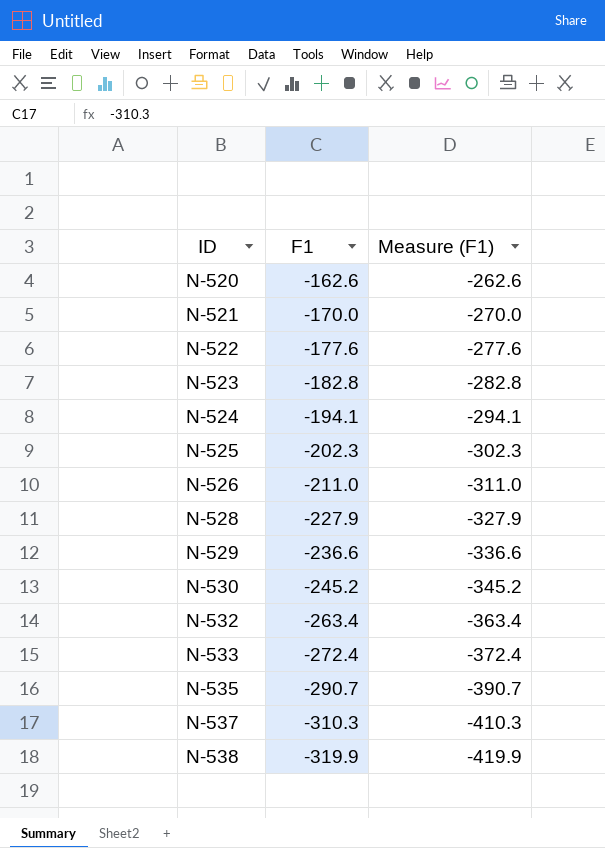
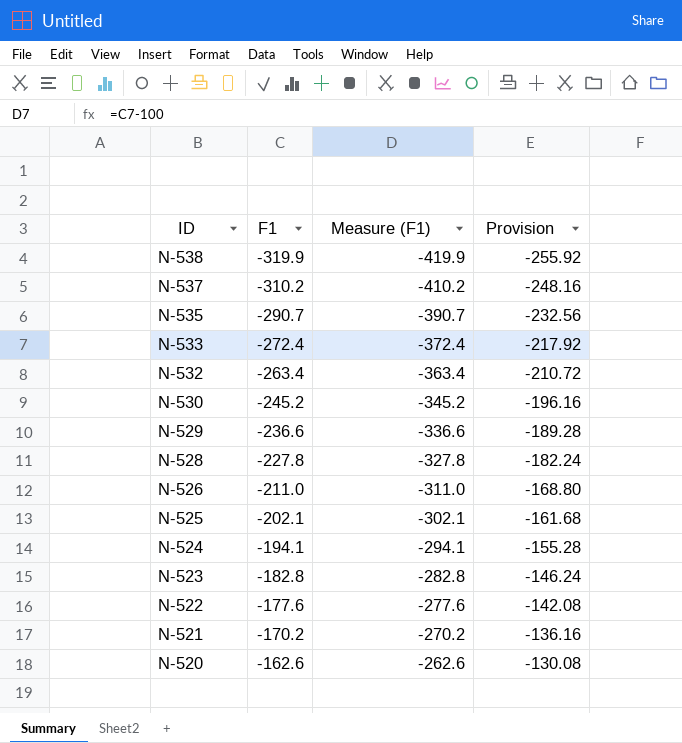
row order: ID ascending -> ID descending
column Provision | formula: none -> [F1] * 0.8
N-537 | F1: -310.3 -> -310.2
N-537 | Measure (F1): -410.3 -> -410.2
N-528 | F1: -227.9 -> -227.8
N-528 | Measure (F1): -327.9 -> -327.8
N-525 | F1: -202.3 -> -202.1
N-525 | Measure (F1): -302.3 -> -302.1
N-521 | F1: -170.0 -> -170.2
N-521 | Measure (F1): -270.0 -> -270.2

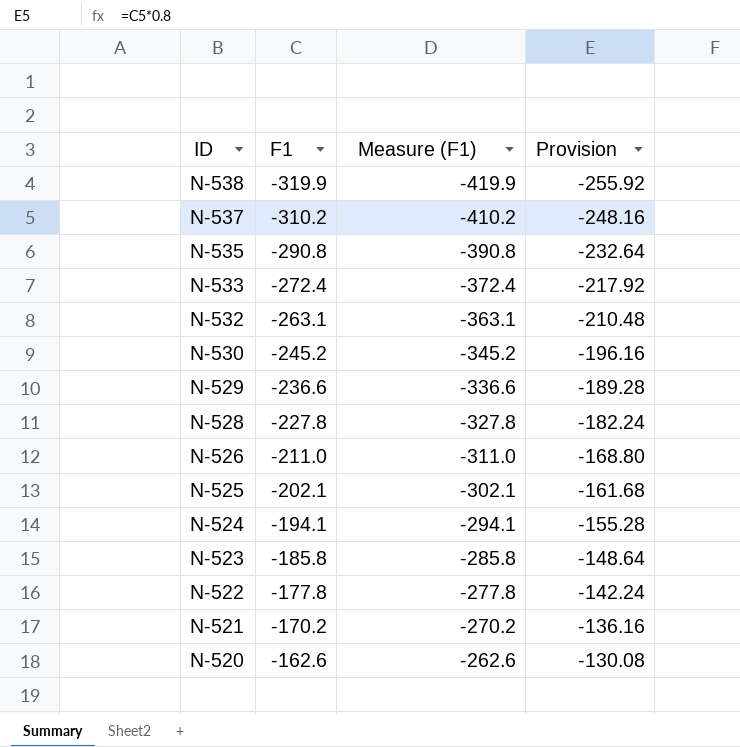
N-535 | F1: -290.7 -> -290.8
N-535 | Measure (F1): -390.7 -> -390.8
N-535 | Provision: -232.56 -> -232.64
N-532 | F1: -263.4 -> -263.1
N-532 | Measure (F1): -363.4 -> -363.1
N-532 | Provision: -210.72 -> -210.48
N-523 | F1: -182.8 -> -185.8
N-523 | Measure (F1): -282.8 -> -285.8
N-523 | Provision: -146.24 -> -148.64
N-522 | F1: -177.6 -> -177.8
N-522 | Measure (F1): -277.6 -> -277.8
N-522 | Provision: -142.08 -> -142.24

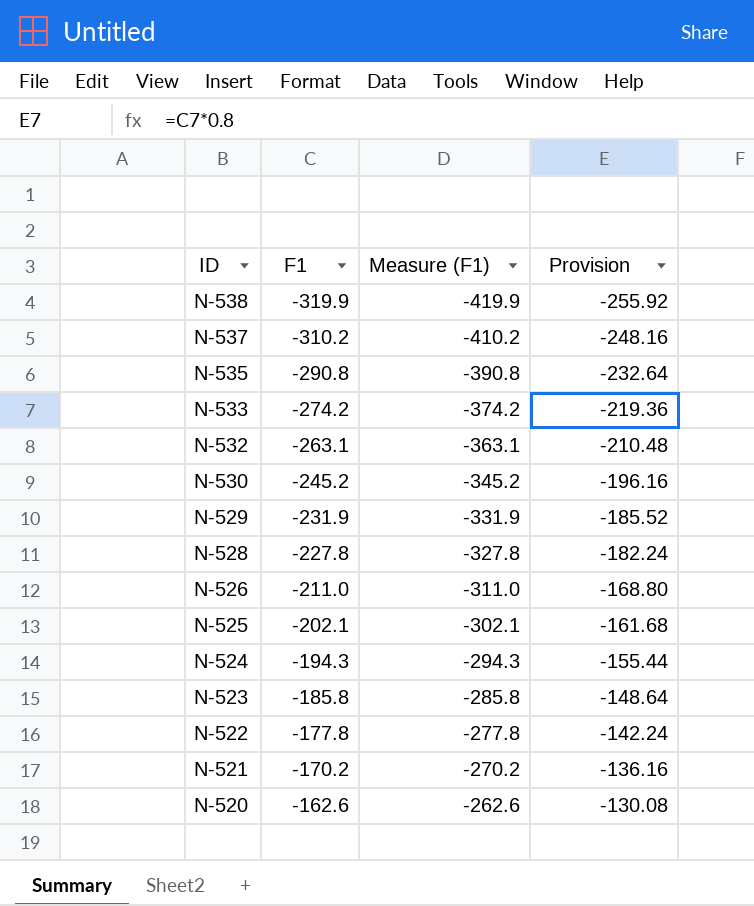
N-533 | F1: -272.4 -> -274.2
N-533 | Measure (F1): -372.4 -> -374.2
N-533 | Provision: -217.92 -> -219.36
N-529 | F1: -236.6 -> -231.9
N-529 | Measure (F1): -336.6 -> -331.9
N-529 | Provision: -189.28 -> -185.52
N-524 | F1: -194.1 -> -194.3
N-524 | Measure (F1): -294.1 -> -294.3
N-524 | Provision: -155.28 -> -155.44

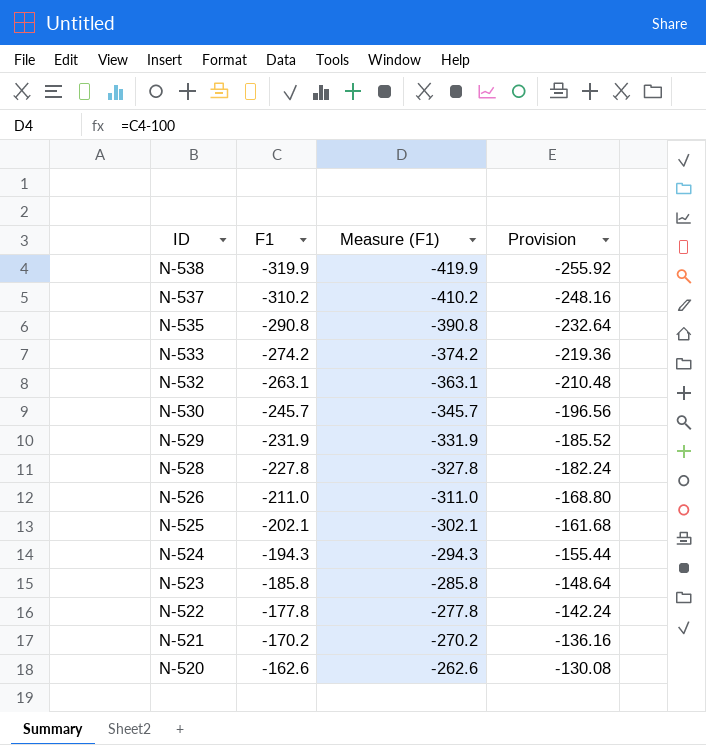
N-530 | F1: -245.2 -> -245.7
N-530 | Measure (F1): -345.2 -> -345.7
N-530 | Provision: -196.16 -> -196.56

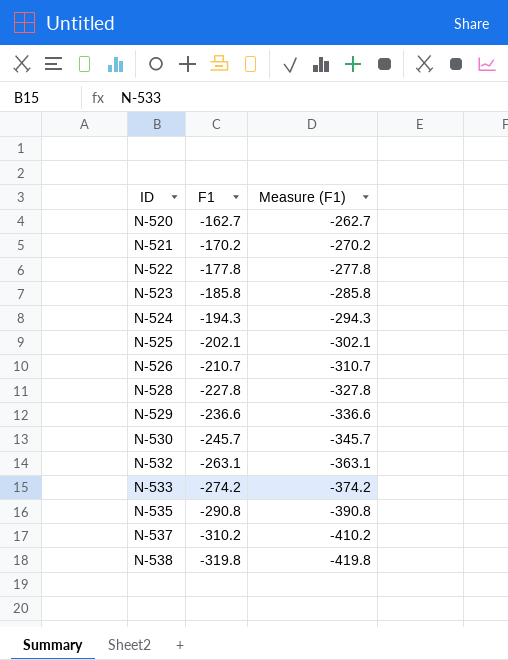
row order: ID descending -> ID ascending
column Provision | formula: [F1] * 0.8 -> none
N-520 | F1: -162.6 -> -162.7
N-520 | Measure (F1): -262.6 -> -262.7
N-526 | F1: -211.0 -> -210.7
N-526 | Measure (F1): -311.0 -> -310.7
N-529 | F1: -231.9 -> -236.6
N-529 | Measure (F1): -331.9 -> -336.6
N-538 | F1: -319.9 -> -319.8
N-538 | Measure (F1): -419.9 -> -419.8

